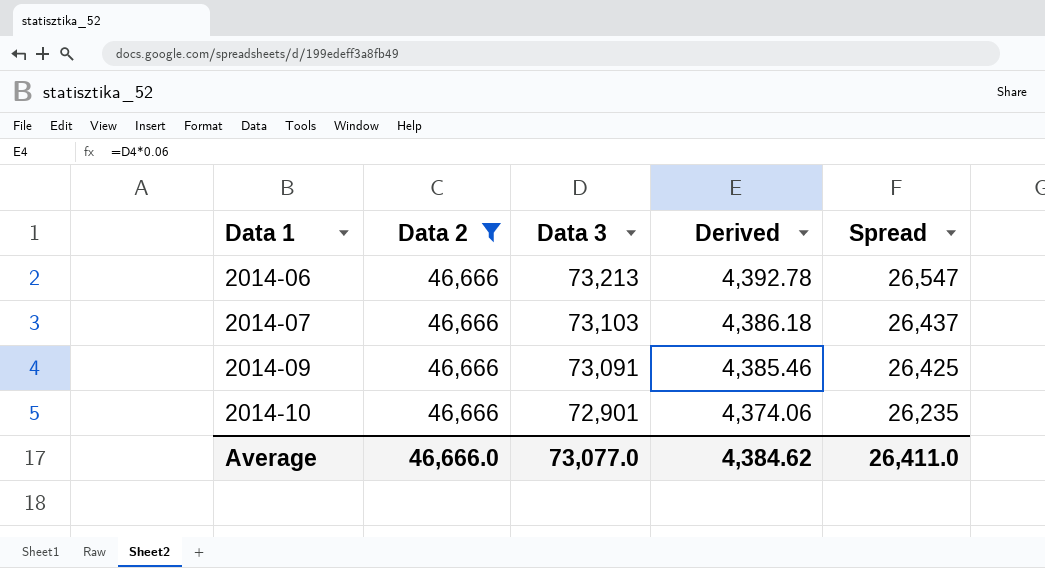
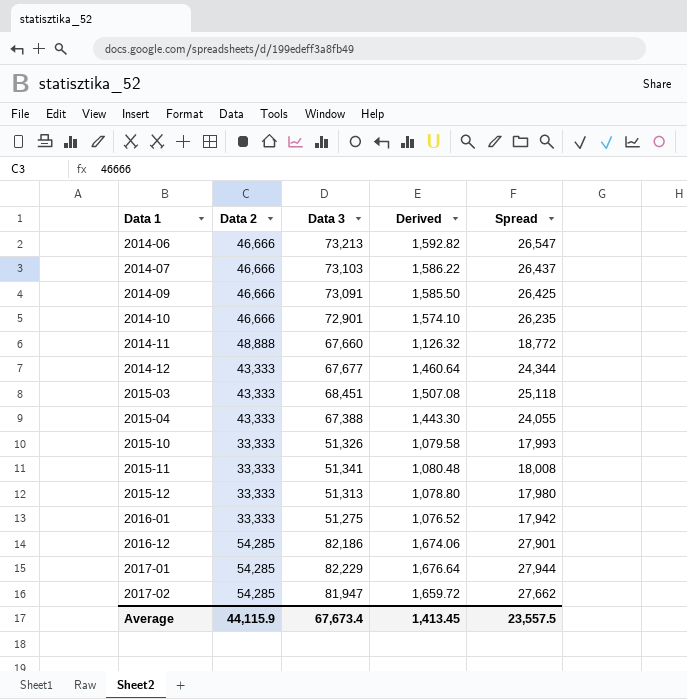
filter: Data 2 = 46,666 -> none
column Derived | formula: [Data 3] * 0.06 -> [Spread] * 0.06
Average | Data 2: 46,666.0 -> 44,115.9
Average | Data 3: 73,077.0 -> 67,673.4
Average | Derived: 4,384.62 -> 1,413.45
Average | Spread: 26,411.0 -> 23,557.5

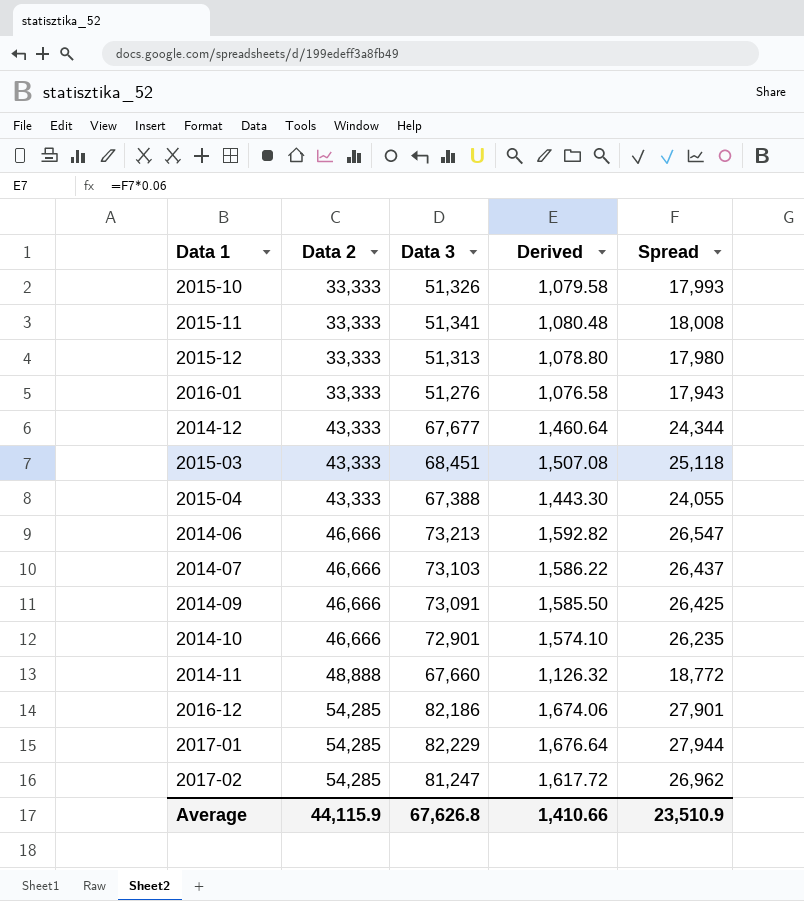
row order: Data 1 ascending -> Data 2 ascending
2016-01 | Data 3: 51,275 -> 51,276
2016-01 | Derived: 1,076.52 -> 1,076.58
2016-01 | Spread: 17,942 -> 17,943
2017-02 | Data 3: 81,947 -> 81,247
2017-02 | Derived: 1,659.72 -> 1,617.72
2017-02 | Spread: 27,662 -> 26,962
Average | Data 3: 67,673.4 -> 67,626.8
Average | Derived: 1,413.45 -> 1,410.66
Average | Spread: 23,557.5 -> 23,510.9

